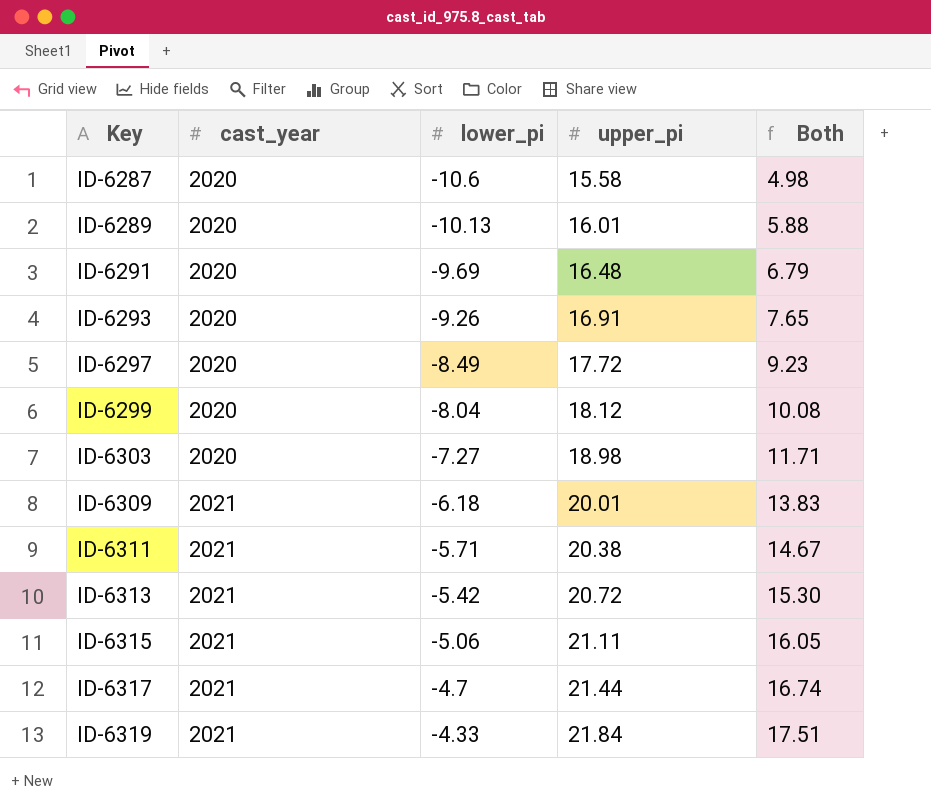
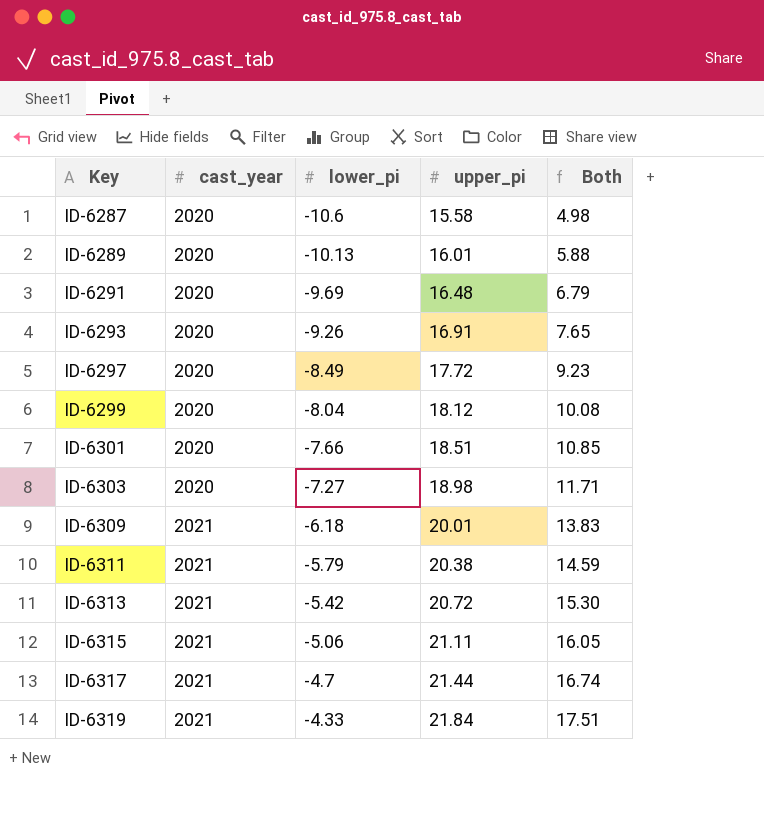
row ID-6301: none -> 2020 | -7.66 | 18.51 | 10.85
ID-6311 | lower_pi: -5.71 -> -5.79
ID-6311 | Both: 14.67 -> 14.59

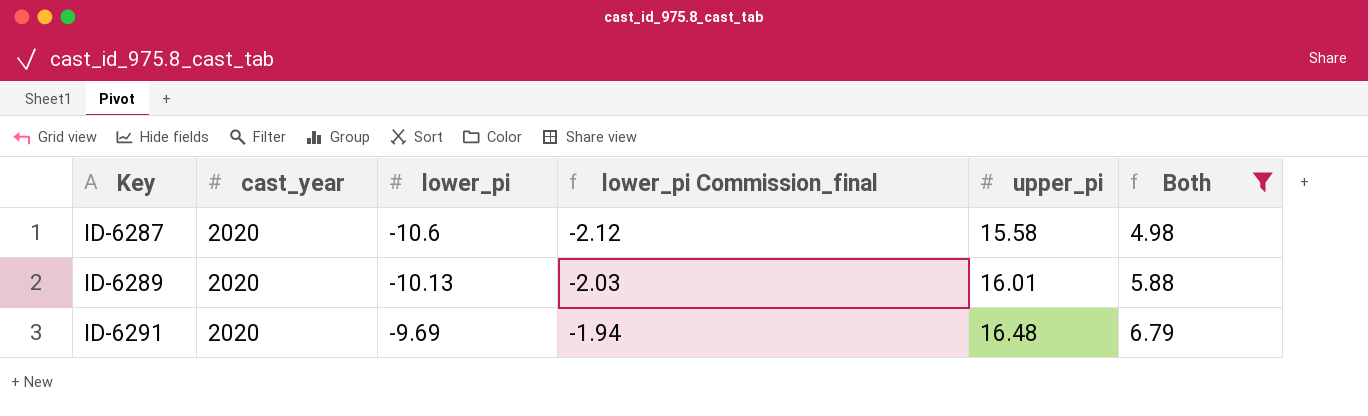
filter: none -> Both <= 6.79
column lower_pi Commission_final | formula: none -> [lower_pi] * 0.2

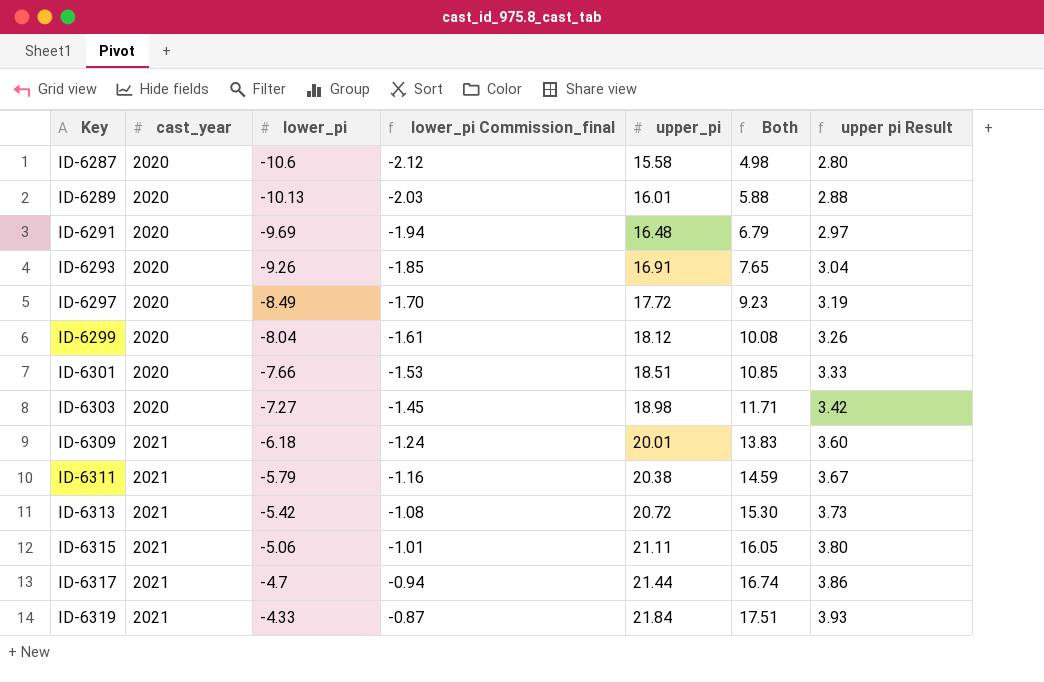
filter: Both <= 6.79 -> none
column upper pi Result | formula: none -> [upper_pi] * 0.18

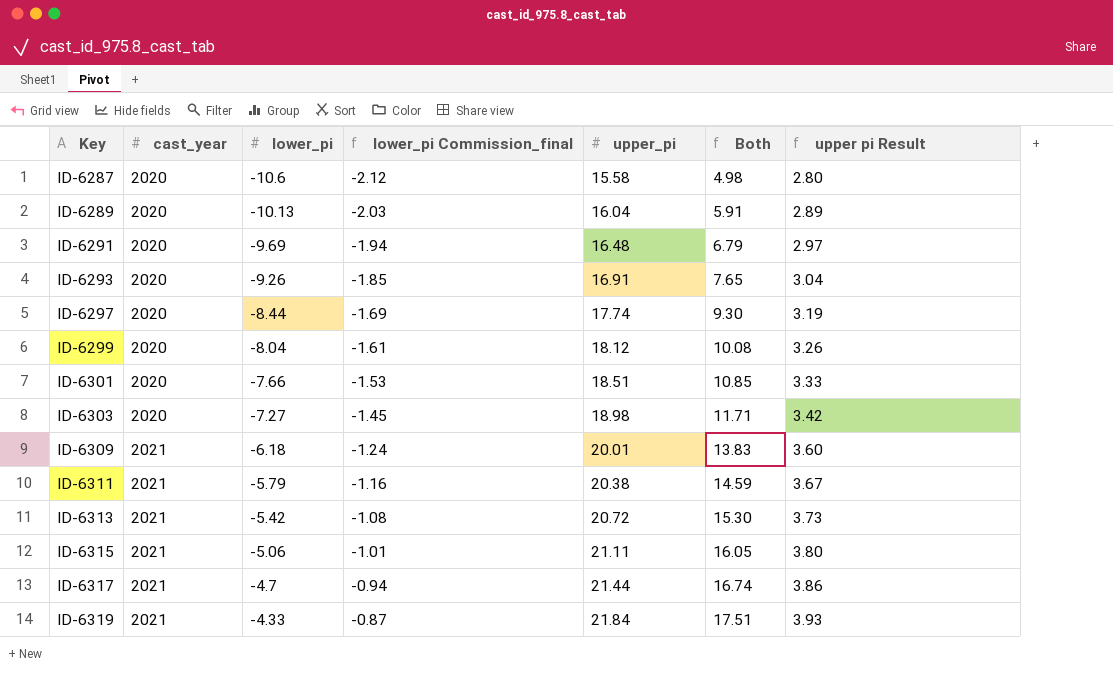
ID-6289 | upper_pi: 16.01 -> 16.04
ID-6289 | Both: 5.88 -> 5.91
ID-6289 | upper pi Result: 2.88 -> 2.89
ID-6297 | lower_pi: -8.49 -> -8.44
ID-6297 | lower_pi Commission_final: -1.70 -> -1.69
ID-6297 | upper_pi: 17.72 -> 17.74
ID-6297 | Both: 9.23 -> 9.30

